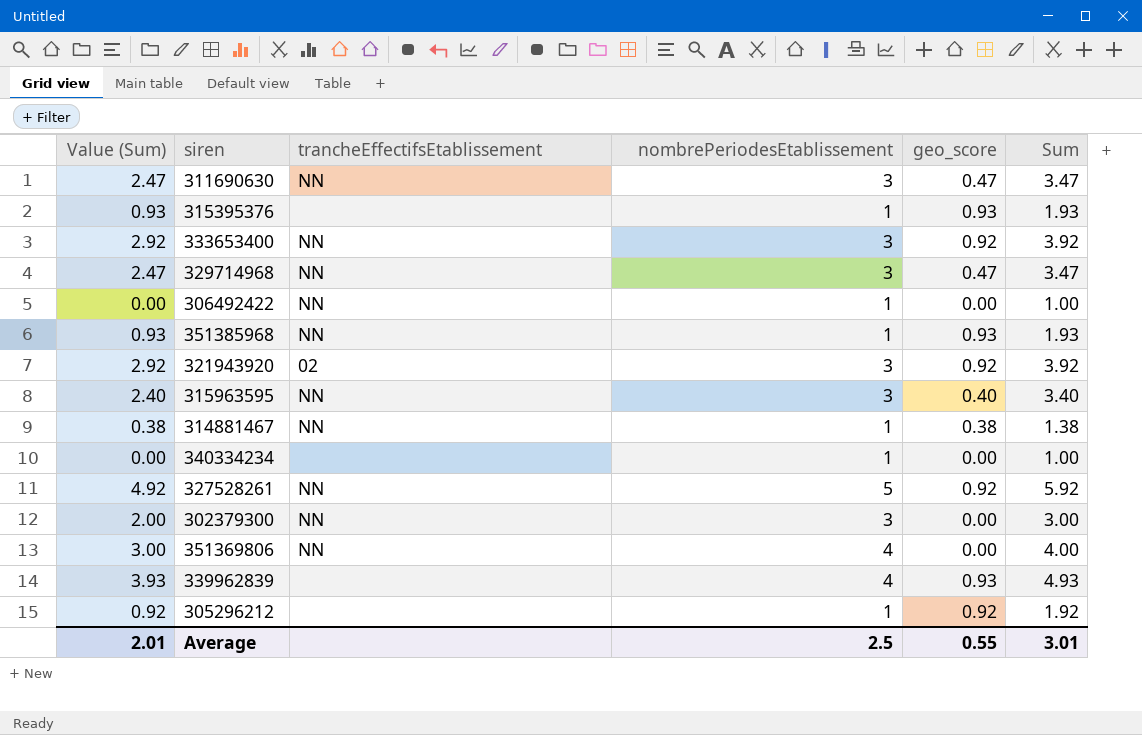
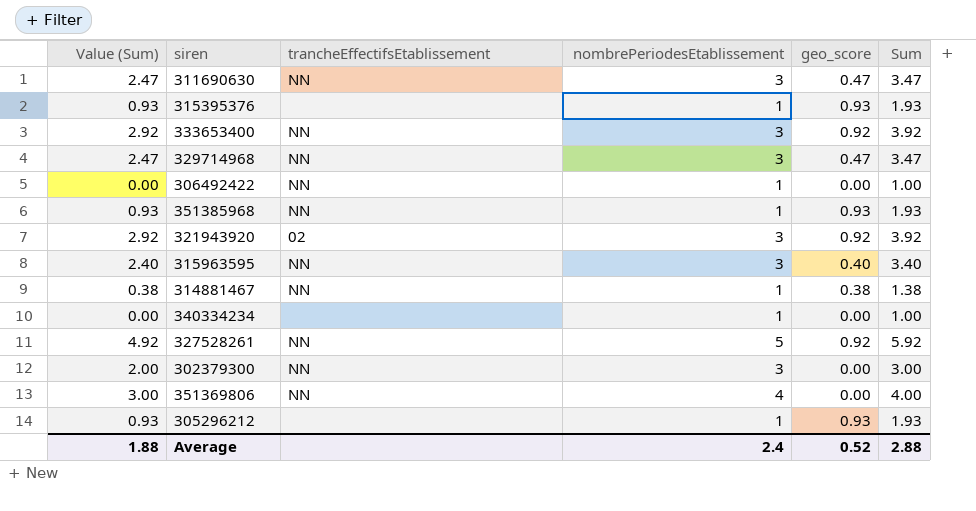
row 339962839: 3.93 | none | 4 | 0.93 | 4.93 -> none
305296212 | Value (Sum): 0.92 -> 0.93
305296212 | geo_score: 0.92 -> 0.93
305296212 | Sum: 1.92 -> 1.93
Average | Value (Sum): 2.01 -> 1.88
Average | nombrePeriodesEtablissement: 2.5 -> 2.4
Average | geo_score: 0.55 -> 0.52
Average | Sum: 3.01 -> 2.88

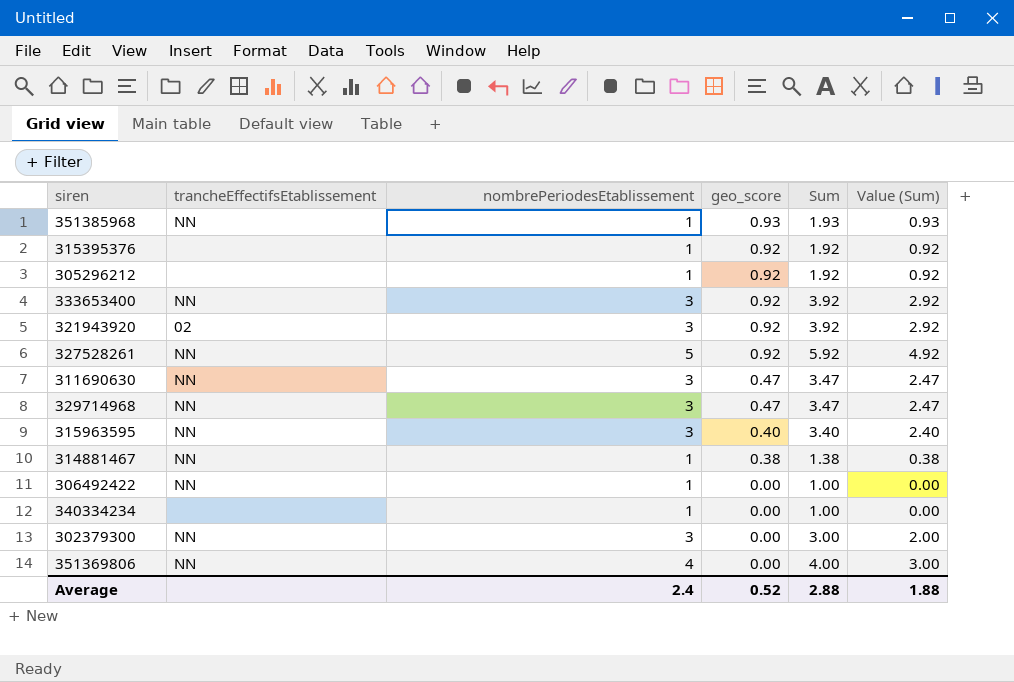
row order: none -> geo_score descending
column Value (Sum) | position: 1 -> 6
315395376 | geo_score: 0.93 -> 0.92
315395376 | Sum: 1.93 -> 1.92
315395376 | Value (Sum): 0.93 -> 0.92
305296212 | geo_score: 0.93 -> 0.92
305296212 | Sum: 1.93 -> 1.92
305296212 | Value (Sum): 0.93 -> 0.92

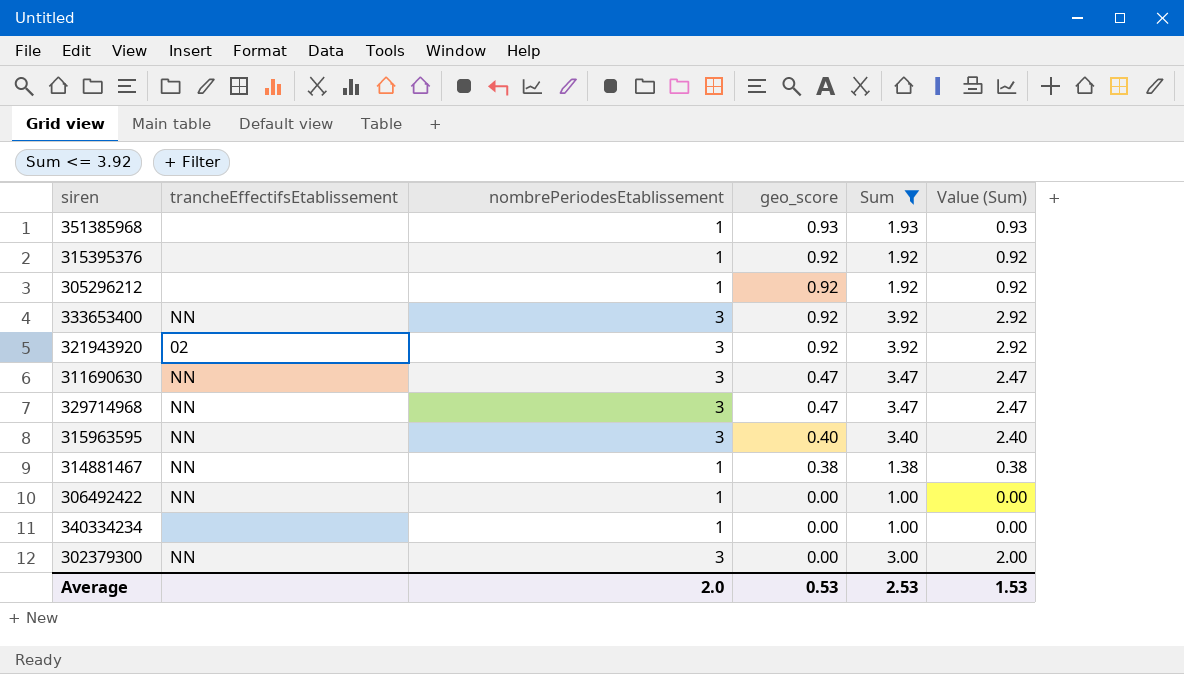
filter: none -> Sum <= 3.92
351385968 | trancheEffectifsEtablissement: NN -> none
Average | nombrePeriodesEtablissement: 2.4 -> 2.0
Average | geo_score: 0.52 -> 0.53
Average | Sum: 2.88 -> 2.53
Average | Value (Sum): 1.88 -> 1.53

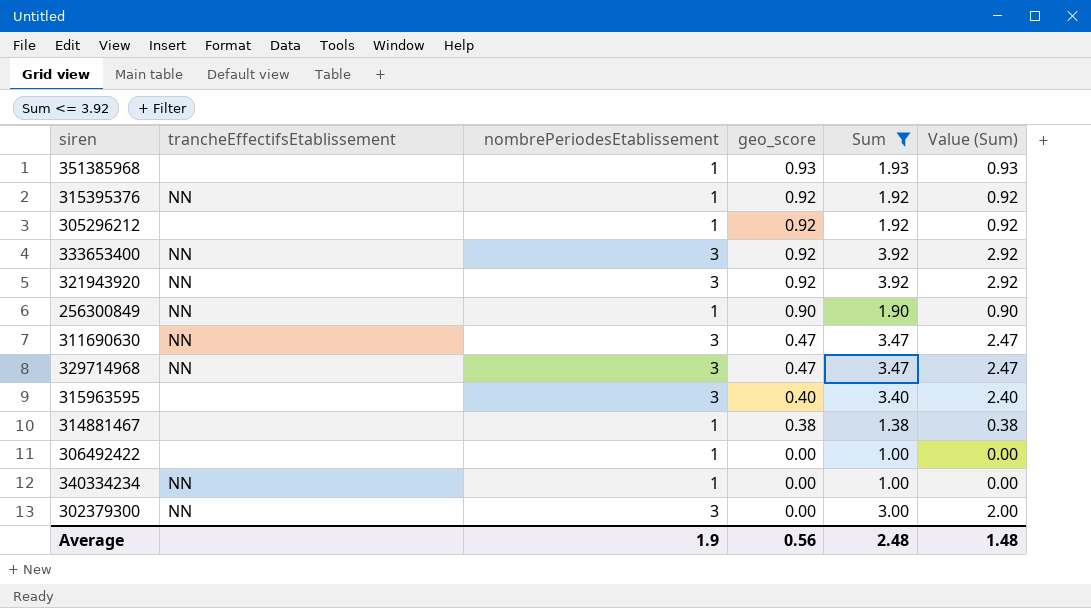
315395376 | trancheEffectifsEtablissement: none -> NN
321943920 | trancheEffectifsEtablissement: 02 -> NN
row 256300849: none -> NN | 1 | 0.90 | 1.90 | 0.90
315963595 | trancheEffectifsEtablissement: NN -> none
314881467 | trancheEffectifsEtablissement: NN -> none
306492422 | trancheEffectifsEtablissement: NN -> none
340334234 | trancheEffectifsEtablissement: none -> NN
Average | nombrePeriodesEtablissement: 2.0 -> 1.9
Average | geo_score: 0.53 -> 0.56
Average | Sum: 2.53 -> 2.48
Average | Value (Sum): 1.53 -> 1.48

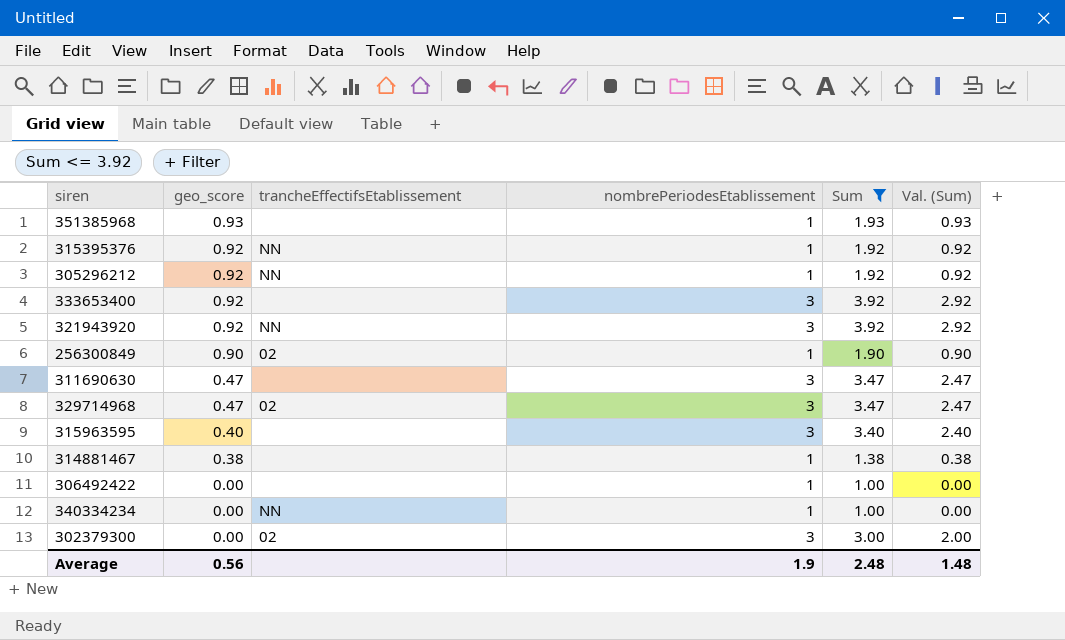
column geo_score | position: 4 -> 2
column name: Value (Sum) -> Val. (Sum)
305296212 | trancheEffectifsEtablissement: none -> NN
333653400 | trancheEffectifsEtablissement: NN -> none
256300849 | trancheEffectifsEtablissement: NN -> 02
311690630 | trancheEffectifsEtablissement: NN -> none
329714968 | trancheEffectifsEtablissement: NN -> 02
302379300 | trancheEffectifsEtablissement: NN -> 02

